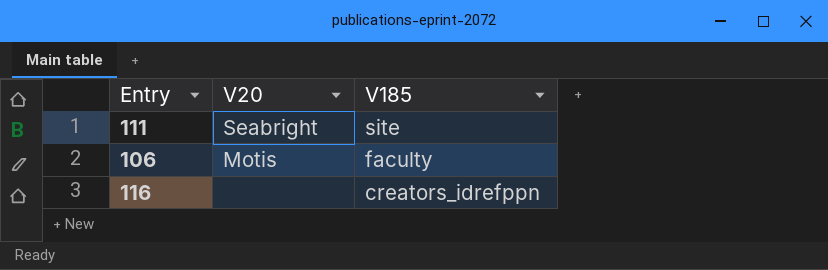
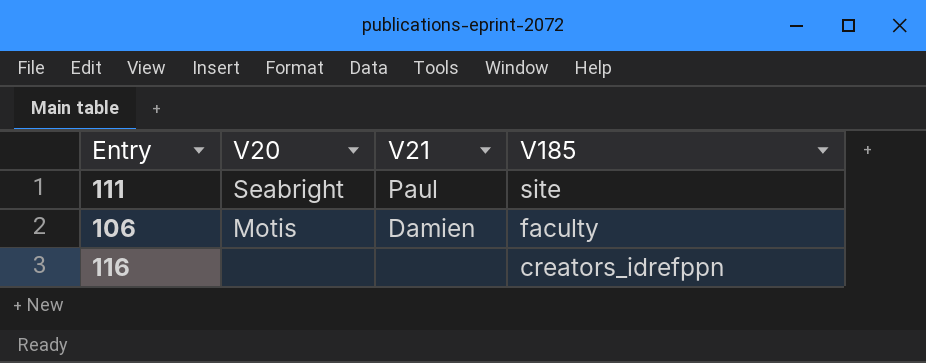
column V21 | position: none -> 3

